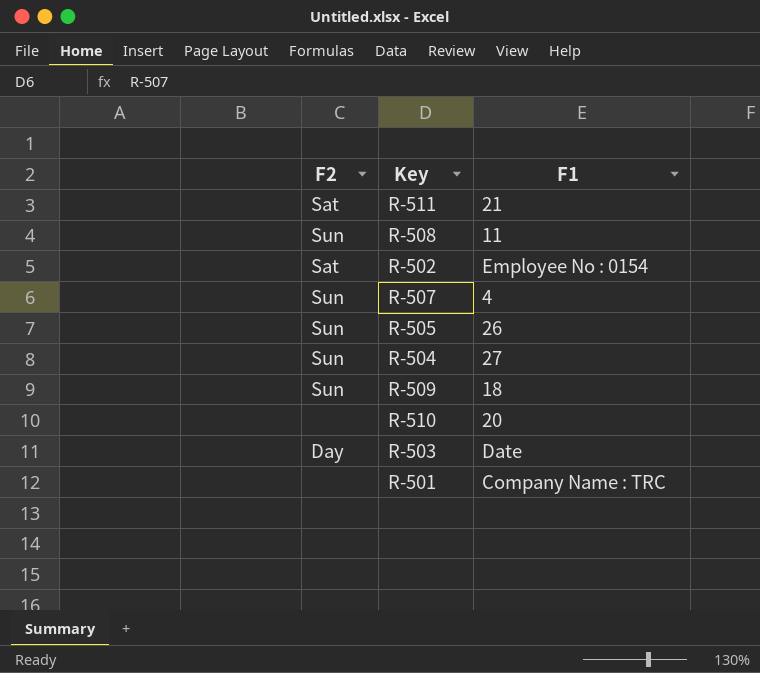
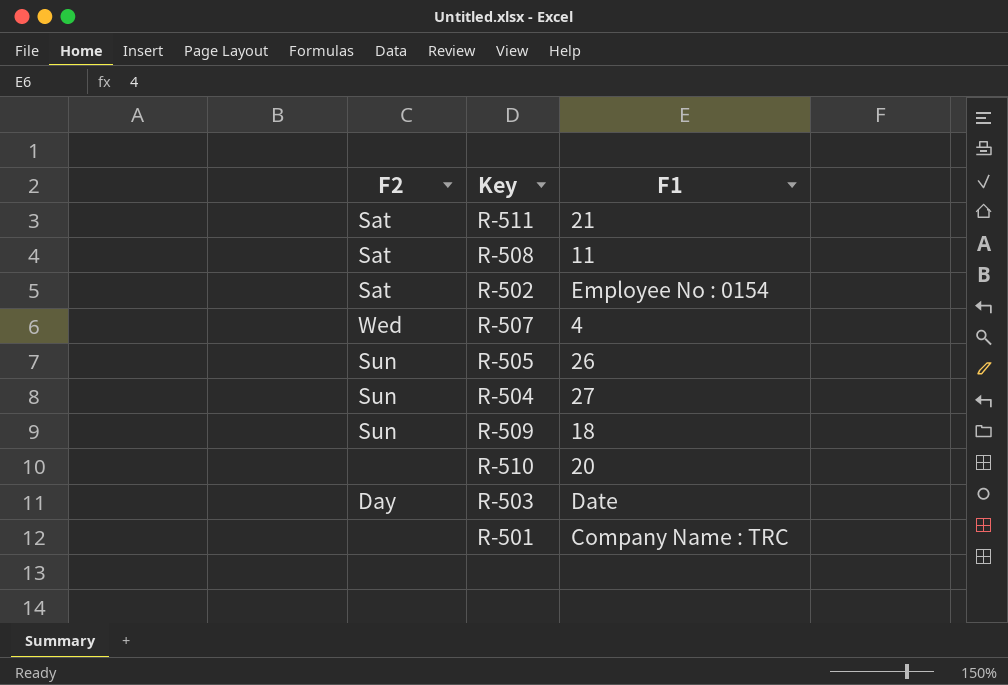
R-508 | F2: Sun -> Sat
R-507 | F2: Sun -> Wed

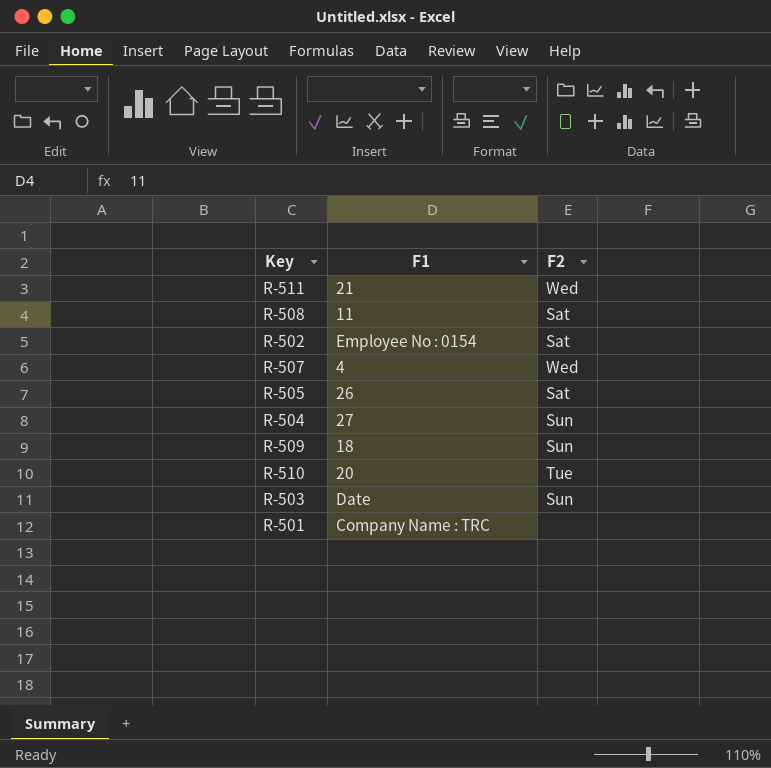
column F2 | position: 1 -> 3
R-511 | F2: Sat -> Wed
R-505 | F2: Sun -> Sat
R-510 | F2: none -> Tue
R-503 | F2: Day -> Sun

